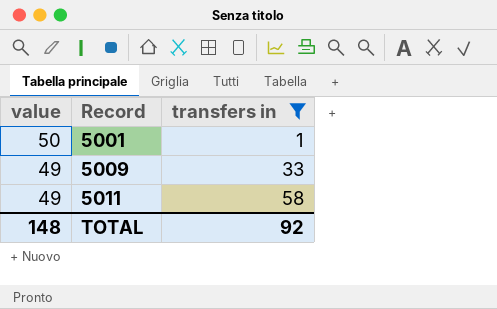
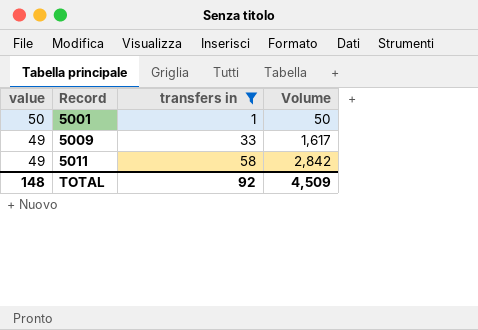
column Volume | formula: none -> [value] * [transfers in]

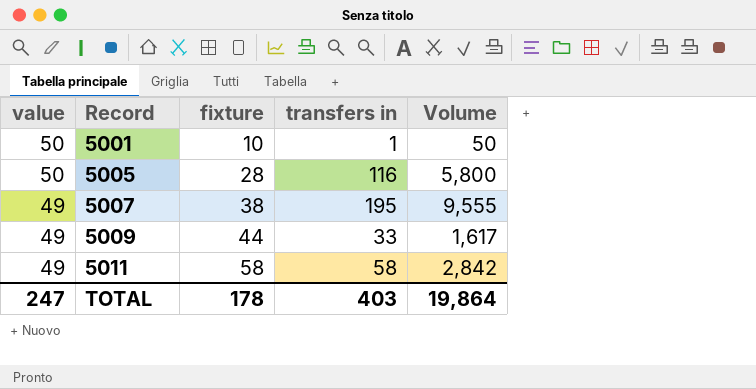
filter: transfers in <= 58 -> none
column fixture | position: none -> 3
TOTAL | value: 148 -> 247
TOTAL | transfers in: 92 -> 403
TOTAL | Volume: 4,509 -> 19,864

